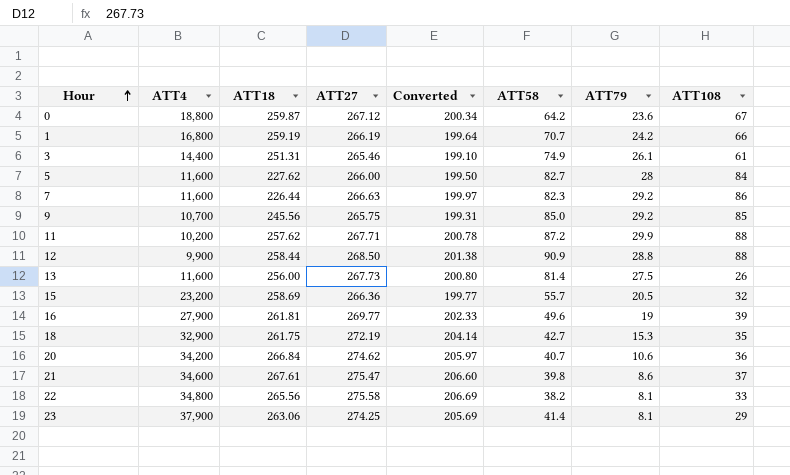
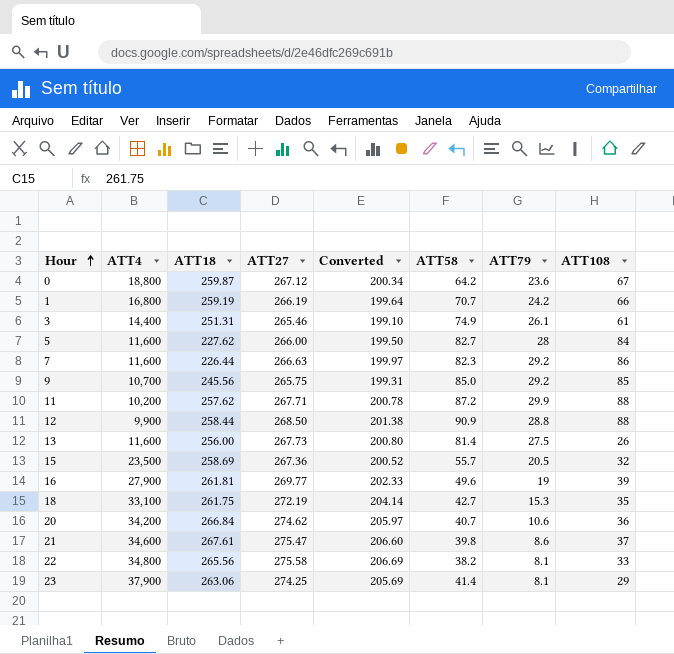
15 | ATT4: 23,200 -> 23,500
15 | ATT27: 266.36 -> 267.36
15 | Converted: 199.77 -> 200.52
18 | ATT4: 32,900 -> 33,100

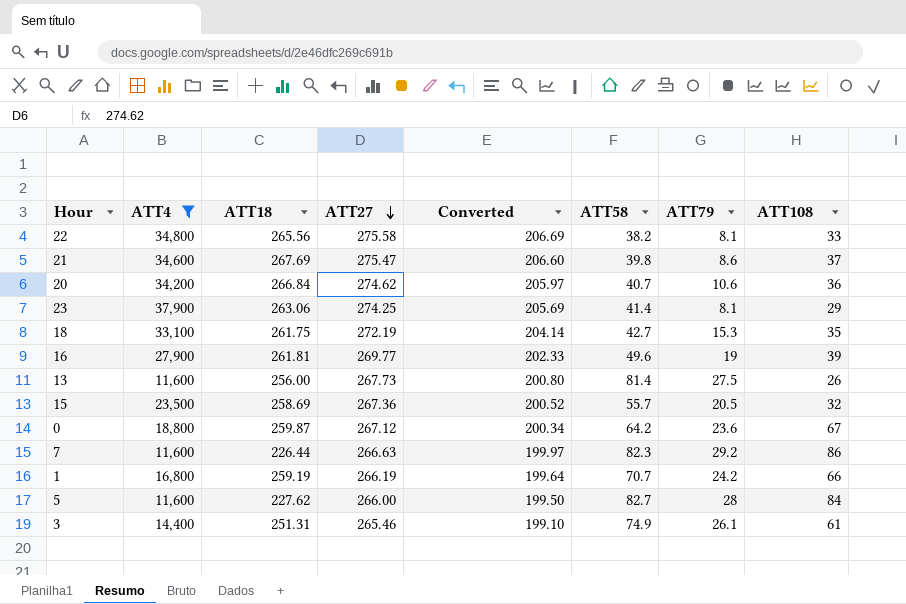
filter: none -> ATT4 >= 11,600
row order: Hour ascending -> ATT27 descending
21 | ATT18: 267.61 -> 267.69

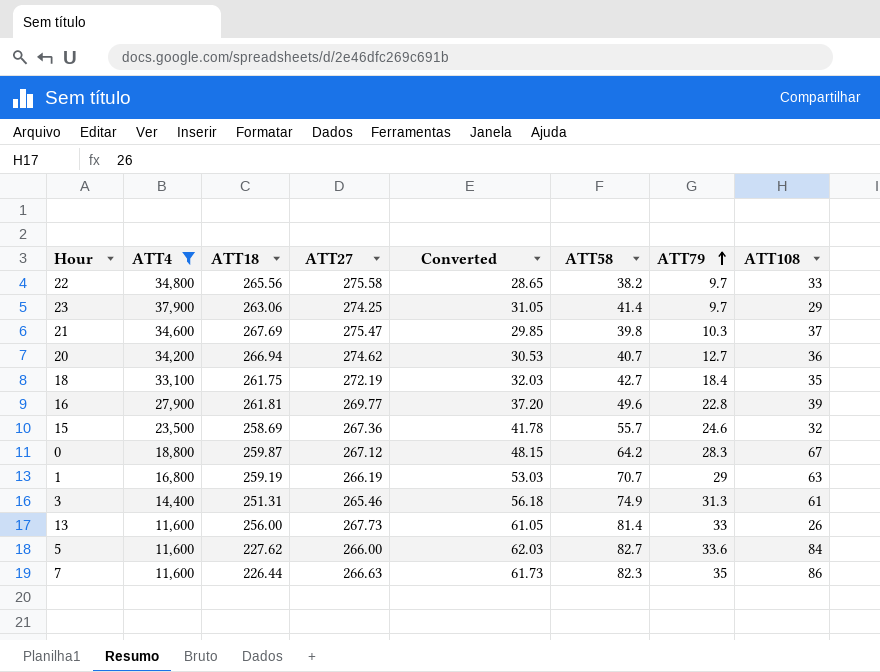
row order: ATT27 descending -> ATT79 ascending
column Converted | formula: [ATT27] * 0.75 -> [ATT58] * 0.75
22 | ATT79: 8.1 -> 9.7
23 | ATT79: 8.1 -> 9.7
21 | ATT79: 8.6 -> 10.3
20 | ATT18: 266.84 -> 266.94
20 | ATT79: 10.6 -> 12.7
18 | ATT79: 15.3 -> 18.4
16 | ATT79: 19 -> 22.8
15 | ATT79: 20.5 -> 24.6
0 | ATT79: 23.6 -> 28.3
1 | ATT79: 24.2 -> 29
1 | ATT108: 66 -> 63
3 | ATT79: 26.1 -> 31.3
13 | ATT79: 27.5 -> 33
5 | ATT79: 28 -> 33.6
7 | ATT79: 29.2 -> 35

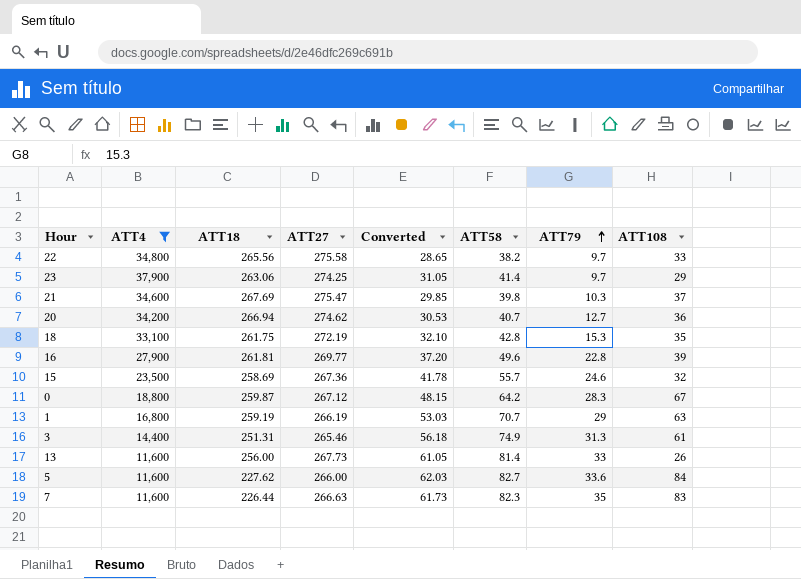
18 | Converted: 32.03 -> 32.10
18 | ATT58: 42.7 -> 42.8
18 | ATT79: 18.4 -> 15.3
7 | ATT108: 86 -> 83

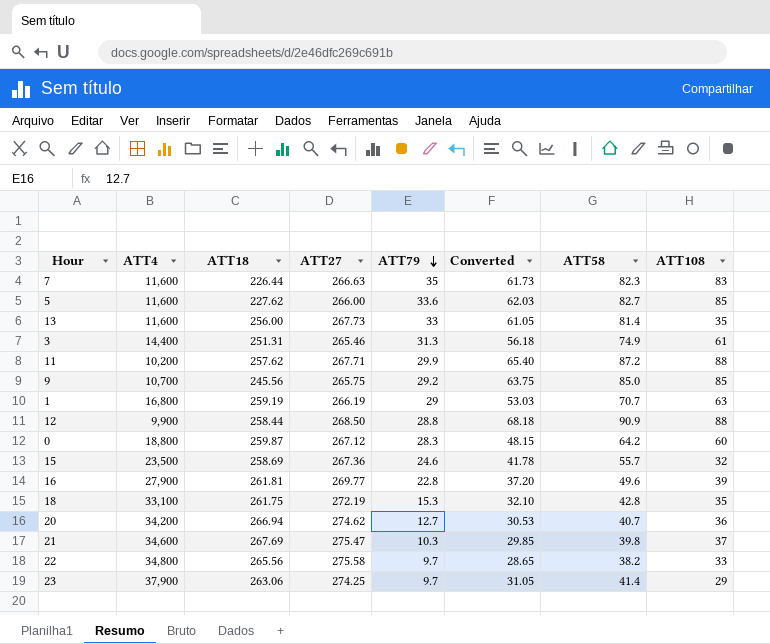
filter: ATT4 >= 11,600 -> none
row order: ATT79 ascending -> ATT79 descending
column ATT79 | position: 7 -> 5
5 | ATT108: 84 -> 85
13 | ATT108: 26 -> 35
0 | ATT108: 67 -> 60

